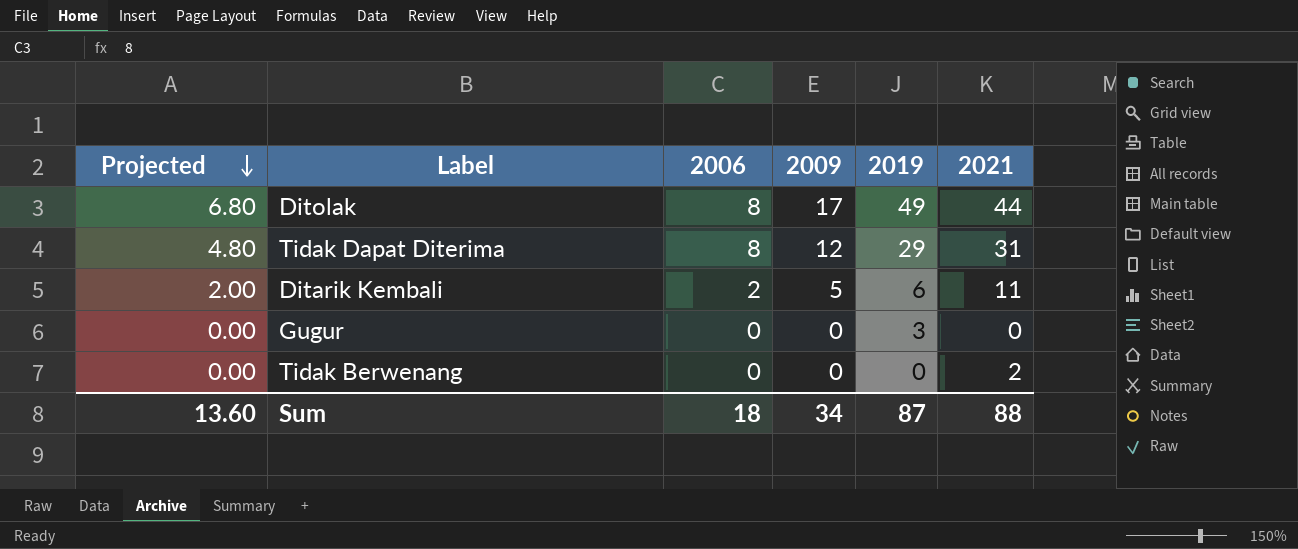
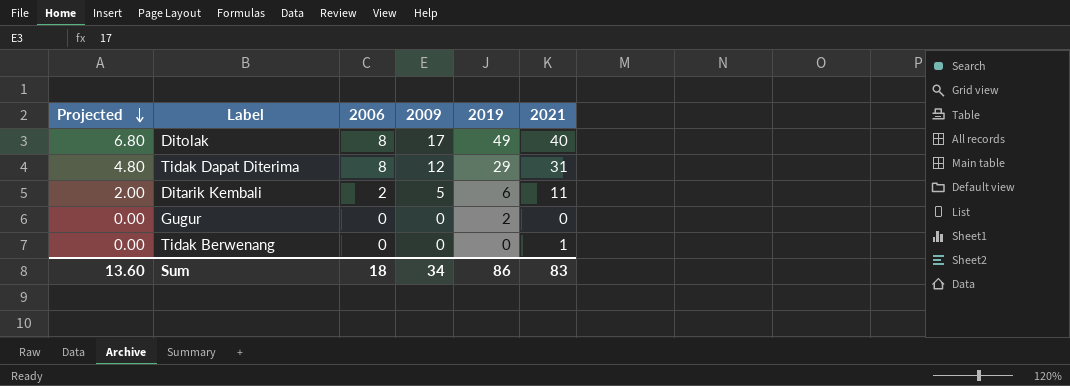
Ditolak | 2021: 44 -> 40
Gugur | 2019: 3 -> 2
Tidak Berwenang | 2021: 2 -> 1
Sum | 2019: 87 -> 86
Sum | 2021: 88 -> 83

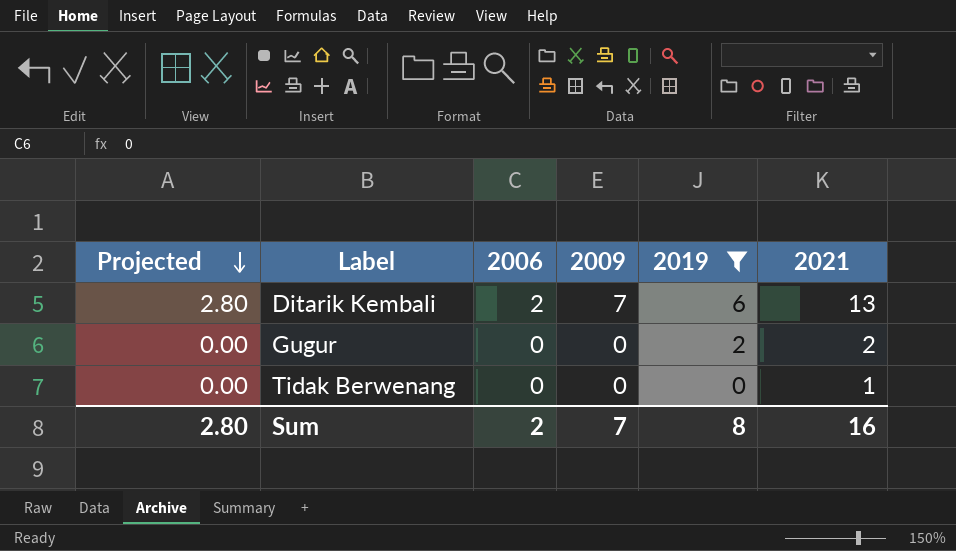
filter: none -> 2019 <= 6
Ditarik Kembali | Projected: 2.00 -> 2.80
Ditarik Kembali | 2009: 5 -> 7
Ditarik Kembali | 2021: 11 -> 13
Gugur | 2021: 0 -> 2
Sum | Projected: 13.60 -> 2.80
Sum | 2006: 18 -> 2
Sum | 2009: 34 -> 7
Sum | 2019: 86 -> 8
Sum | 2021: 83 -> 16

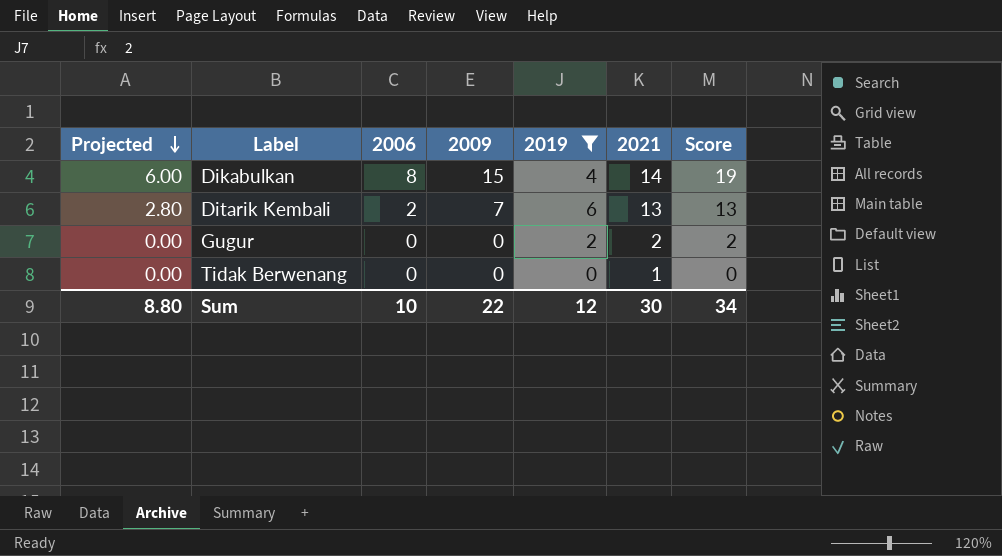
column Score | formula: none -> [2009] + [2019]
row Dikabulkan: none -> 6.00 | 8 | 15 | 4 | 14 | 19
Sum | Projected: 2.80 -> 8.80
Sum | 2006: 2 -> 10
Sum | 2009: 7 -> 22
Sum | 2019: 8 -> 12
Sum | 2021: 16 -> 30

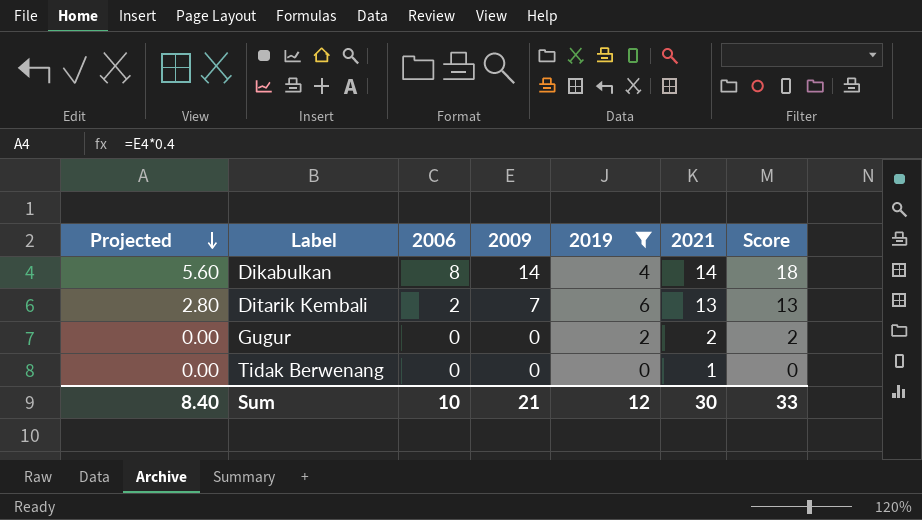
Dikabulkan | Projected: 6.00 -> 5.60
Dikabulkan | 2009: 15 -> 14
Dikabulkan | Score: 19 -> 18
Sum | Projected: 8.80 -> 8.40
Sum | 2009: 22 -> 21
Sum | Score: 34 -> 33

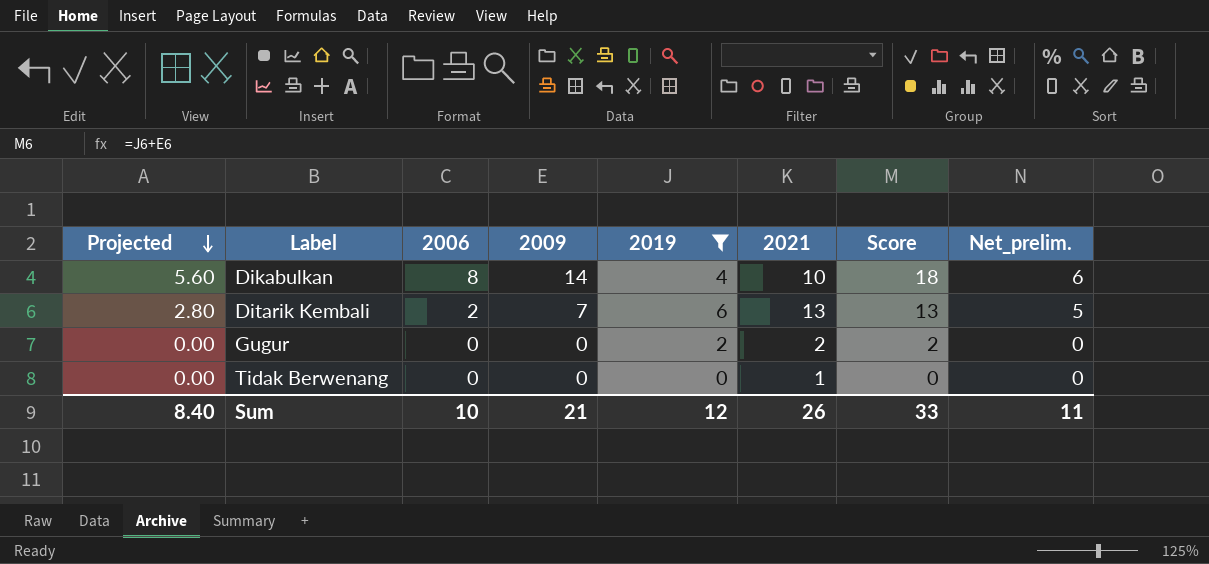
column Net_prelim. | formula: none -> [2009] - [2006]
Dikabulkan | 2021: 14 -> 10
Sum | 2021: 30 -> 26

